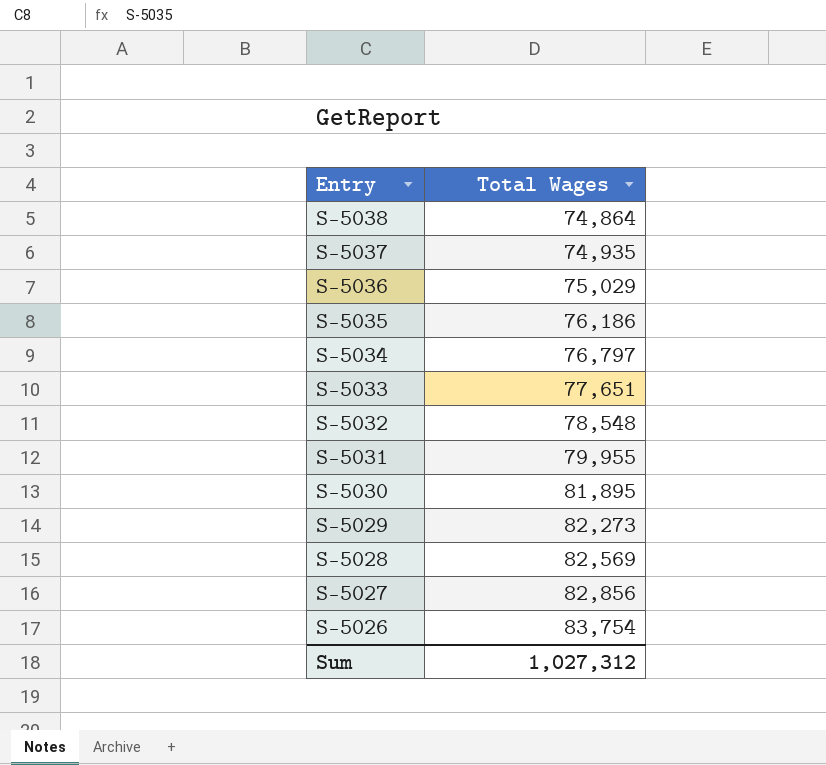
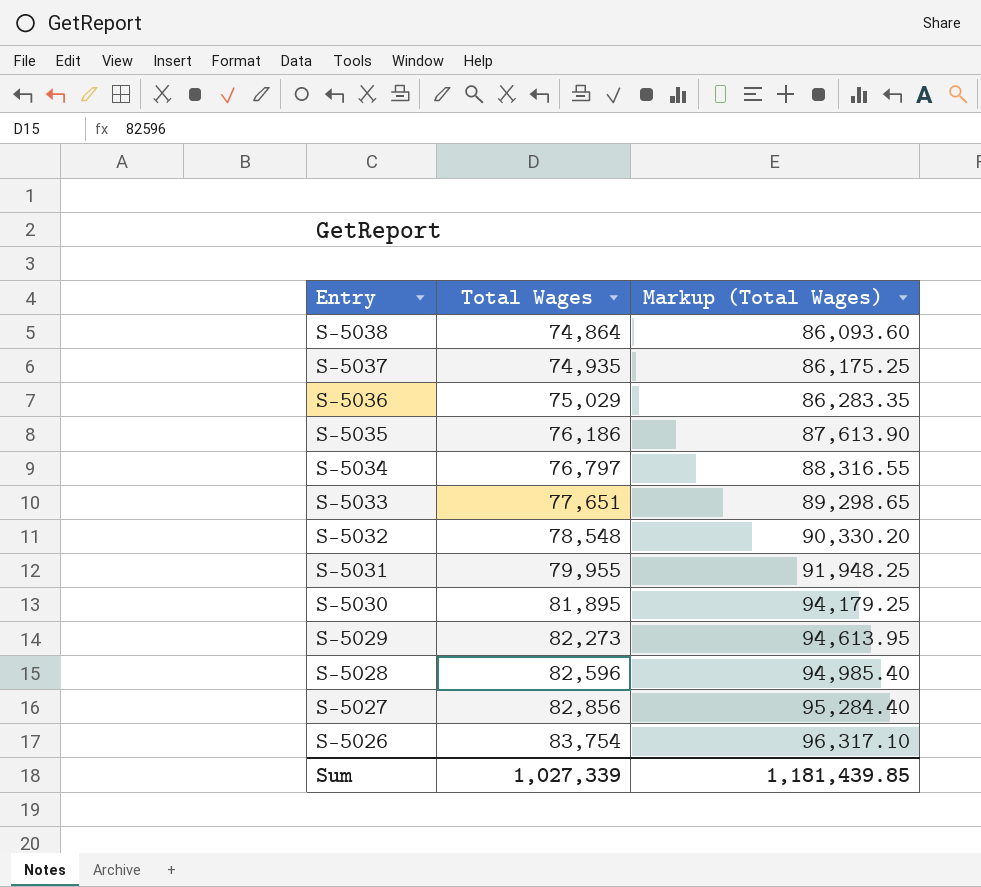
column Markup (Total Wages) | formula: none -> [Total Wages] * 1.15
S-5028 | Total Wages: 82,569 -> 82,596
Sum | Total Wages: 1,027,312 -> 1,027,339

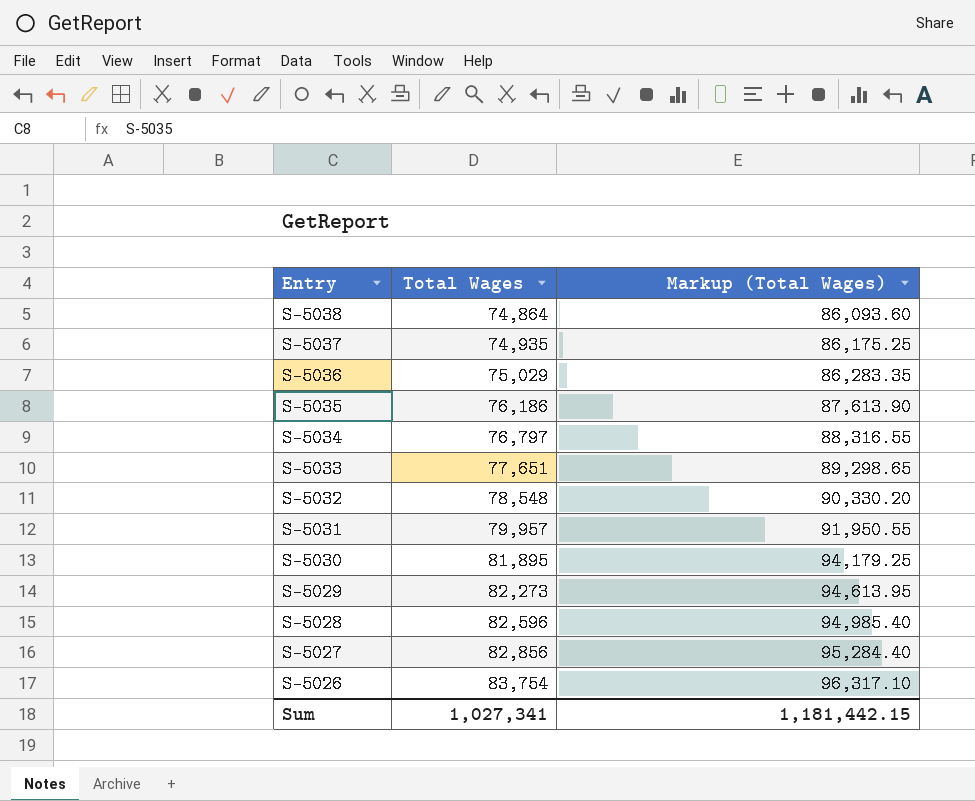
S-5031 | Total Wages: 79,955 -> 79,957
S-5031 | Markup (Total Wages): 91,948.25 -> 91,950.55
Sum | Total Wages: 1,027,339 -> 1,027,341
Sum | Markup (Total Wages): 1,181,439.85 -> 1,181,442.15

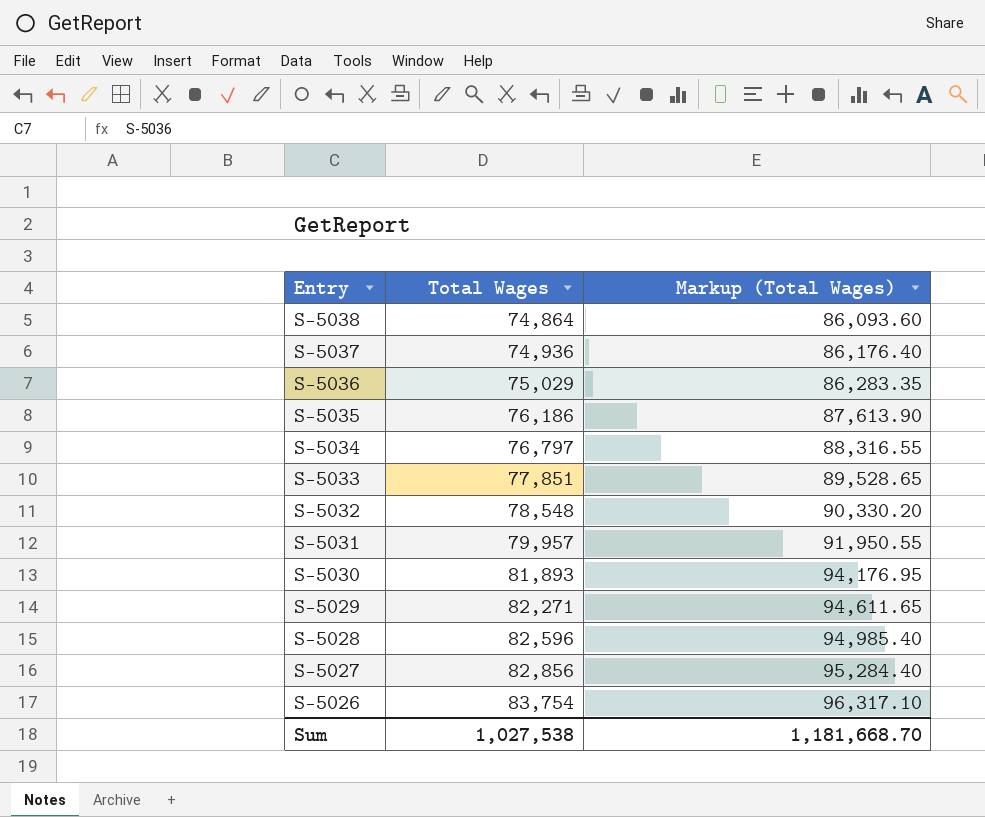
S-5037 | Total Wages: 74,935 -> 74,936
S-5037 | Markup (Total Wages): 86,175.25 -> 86,176.40
S-5033 | Total Wages: 77,651 -> 77,851
S-5033 | Markup (Total Wages): 89,298.65 -> 89,528.65
S-5030 | Total Wages: 81,895 -> 81,893
S-5030 | Markup (Total Wages): 94,179.25 -> 94,176.95
S-5029 | Total Wages: 82,273 -> 82,271
S-5029 | Markup (Total Wages): 94,613.95 -> 94,611.65
Sum | Total Wages: 1,027,341 -> 1,027,538
Sum | Markup (Total Wages): 1,181,442.15 -> 1,181,668.70

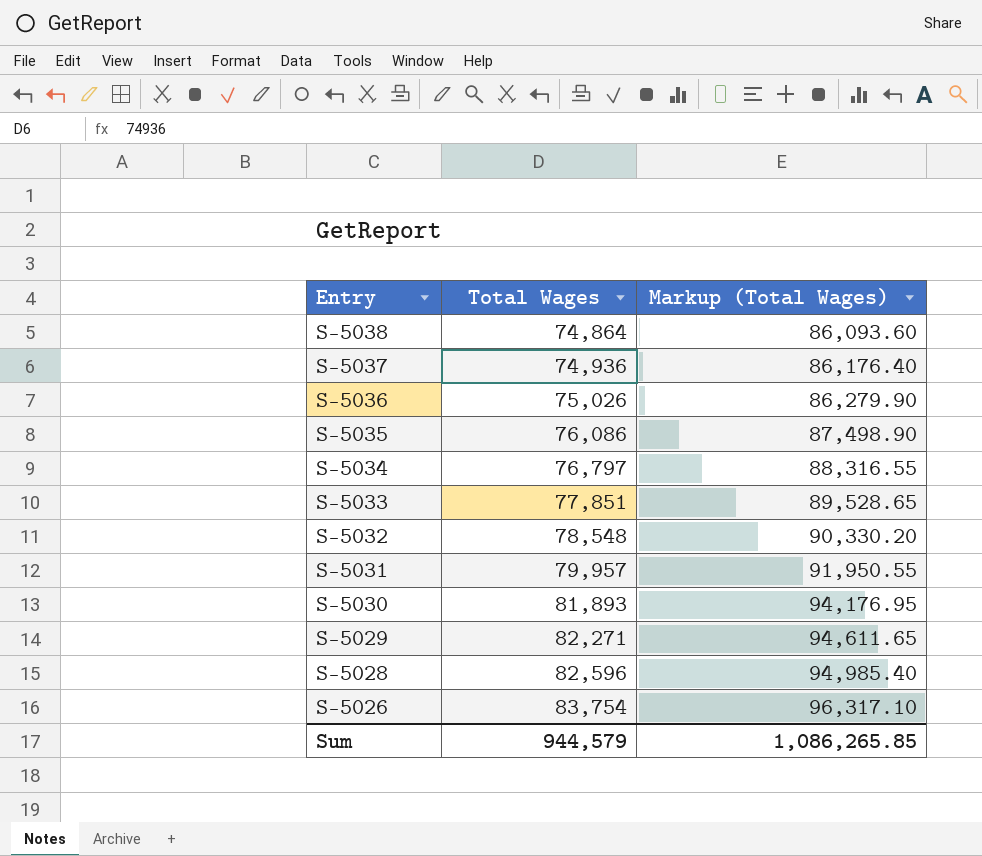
row S-5027: 82,856 | 95,284.40 -> none
S-5036 | Total Wages: 75,029 -> 75,026
S-5036 | Markup (Total Wages): 86,283.35 -> 86,279.90
S-5035 | Total Wages: 76,186 -> 76,086
S-5035 | Markup (Total Wages): 87,613.90 -> 87,498.90
Sum | Total Wages: 1,027,538 -> 944,579
Sum | Markup (Total Wages): 1,181,668.70 -> 1,086,265.85

